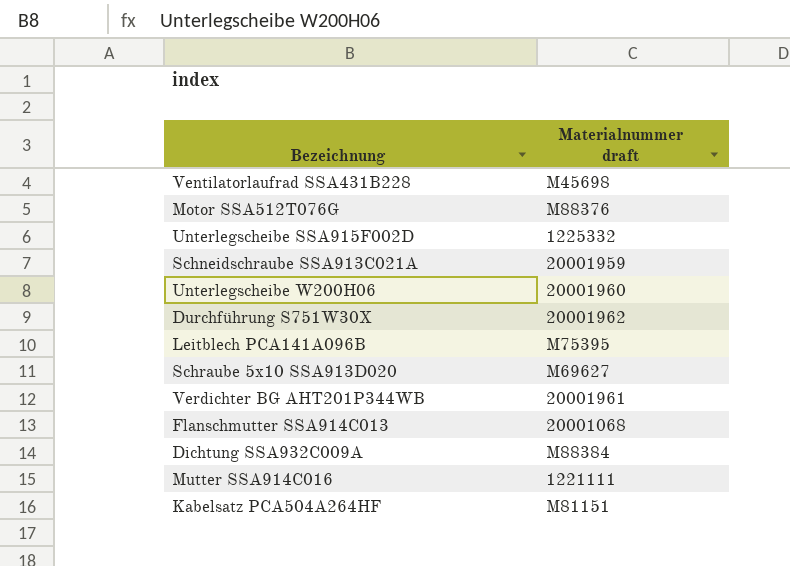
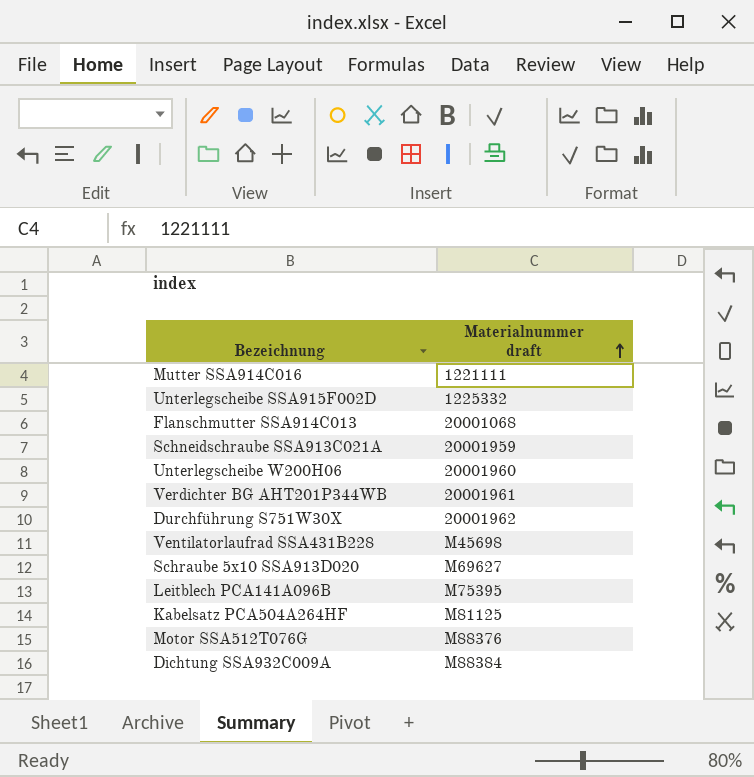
row order: none -> Materialnummer draft ascending
Kabelsatz PCA504A264HF | Materialnummer draft: M81151 -> M81125

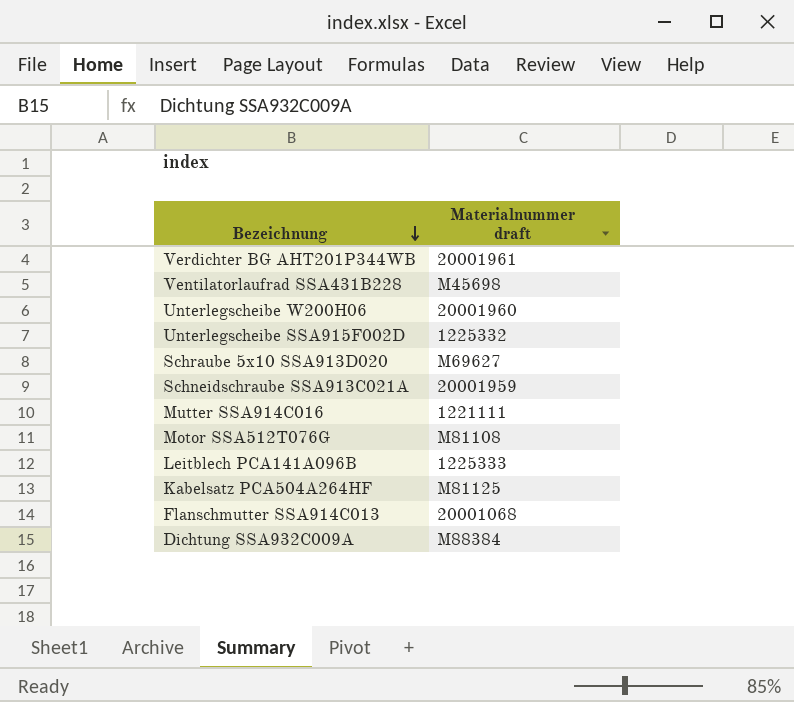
row order: Materialnummer draft ascending -> Bezeichnung descending
row Durchführung S751W30X: 20001962 -> none
Motor SSA512T076G | Materialnummer draft: M88376 -> M81108
Leitblech PCA141A096B | Materialnummer draft: M75395 -> 1225333

